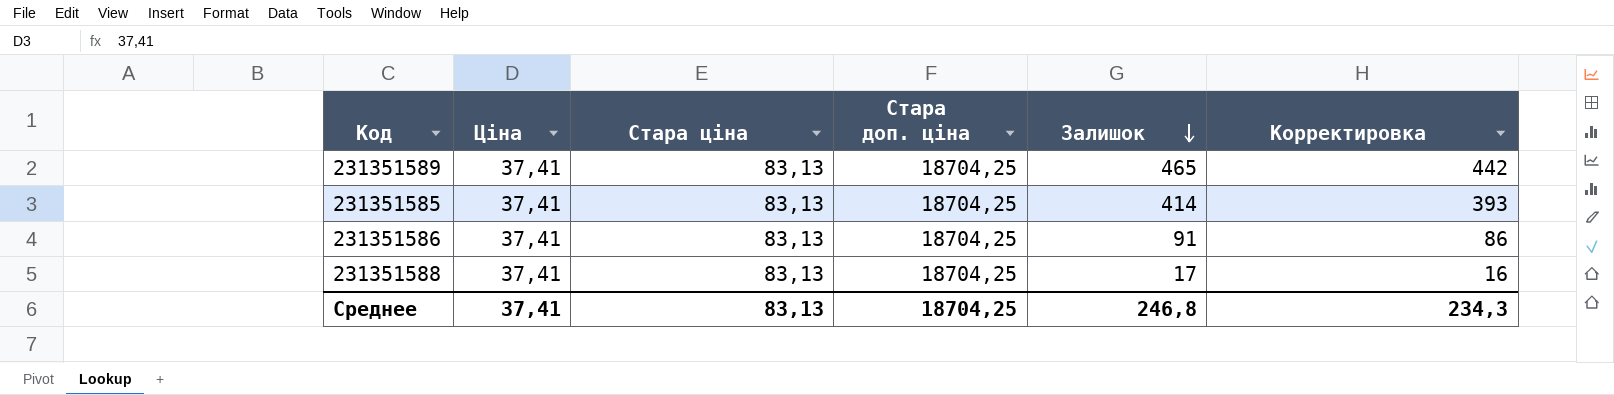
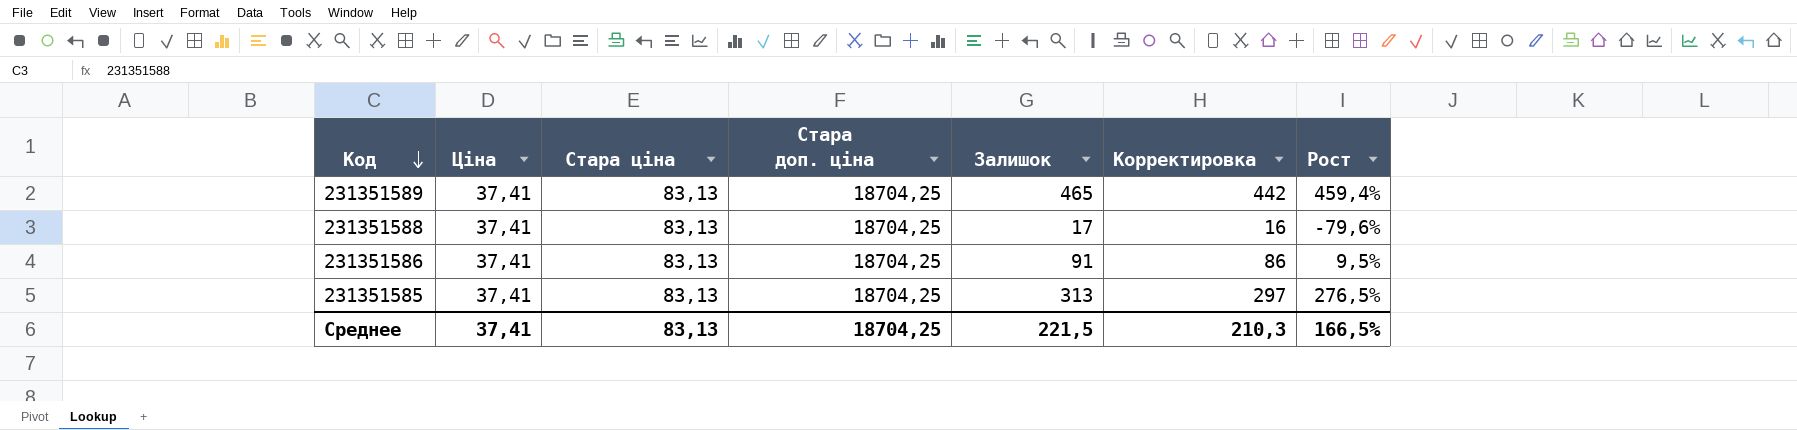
row order: Залишок descending -> Код descending
column Рост | formula: none -> ([Залишок] - [Стара ціна]) / [Стара ціна]
231351585 | Залишок: 414 -> 313
231351585 | Корректировка: 393 -> 297
Среднее | Залишок: 246,8 -> 221,5
Среднее | Корректировка: 234,3 -> 210,3

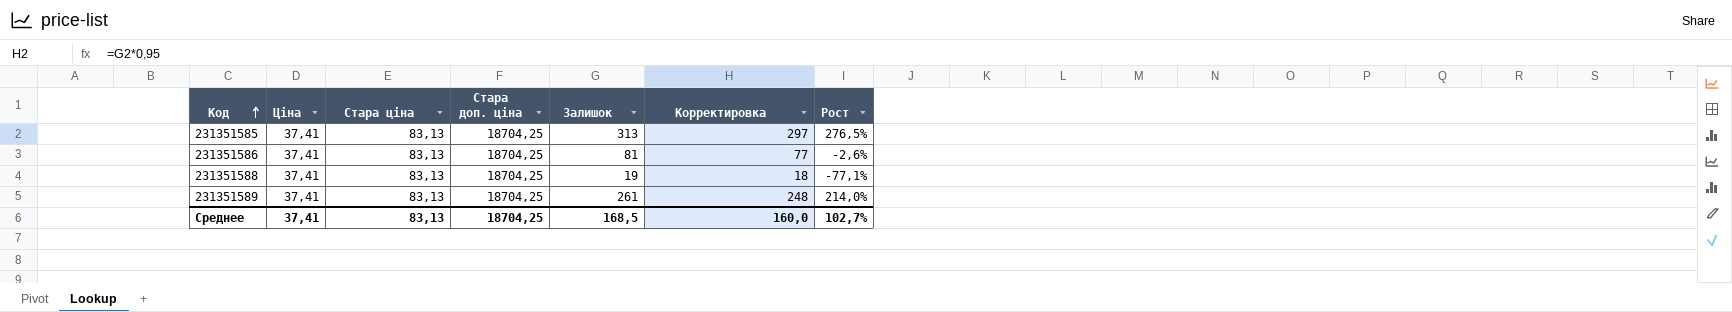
row order: Код descending -> Код ascending
231351586 | Залишок: 91 -> 81
231351586 | Корректировка: 86 -> 77
231351586 | Рост: 9,5% -> -2,6%
231351588 | Залишок: 17 -> 19
231351588 | Корректировка: 16 -> 18
231351588 | Рост: -79,6% -> -77,1%
231351589 | Залишок: 465 -> 261
231351589 | Корректировка: 442 -> 248
231351589 | Рост: 459,4% -> 214,0%
Среднее | Залишок: 221,5 -> 168,5
Среднее | Корректировка: 210,3 -> 160,0
Среднее | Рост: 166,5% -> 102,7%

